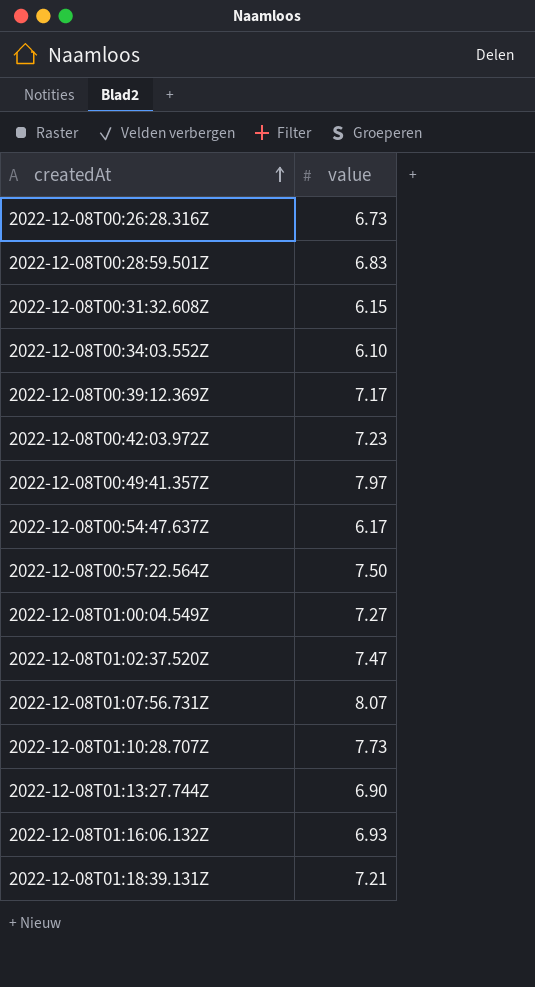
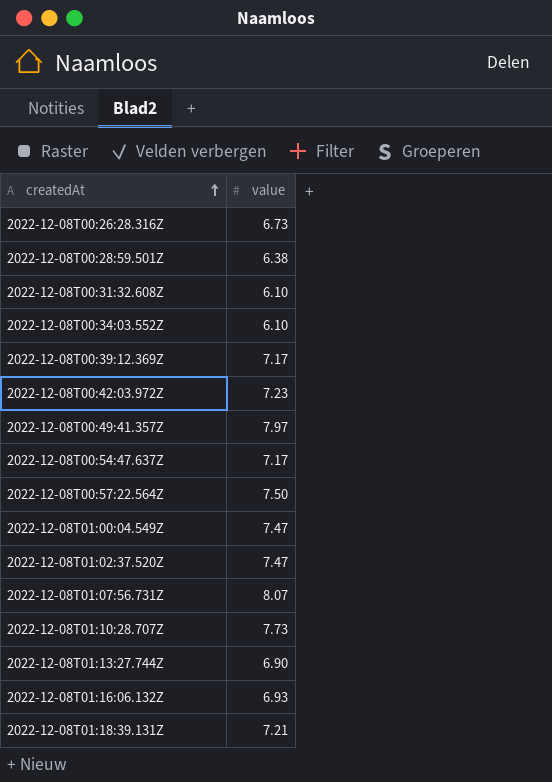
2022-12-08T00:28:59.501Z | value: 6.83 -> 6.38
2022-12-08T00:31:32.608Z | value: 6.15 -> 6.10
2022-12-08T00:54:47.637Z | value: 6.17 -> 7.17
2022-12-08T01:00:04.549Z | value: 7.27 -> 7.47

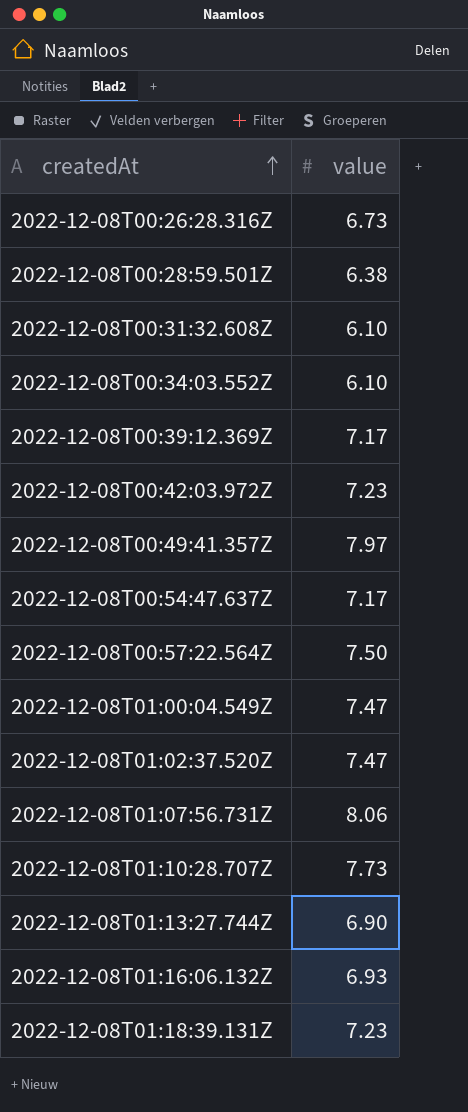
2022-12-08T01:07:56.731Z | value: 8.07 -> 8.06
2022-12-08T01:18:39.131Z | value: 7.21 -> 7.23

